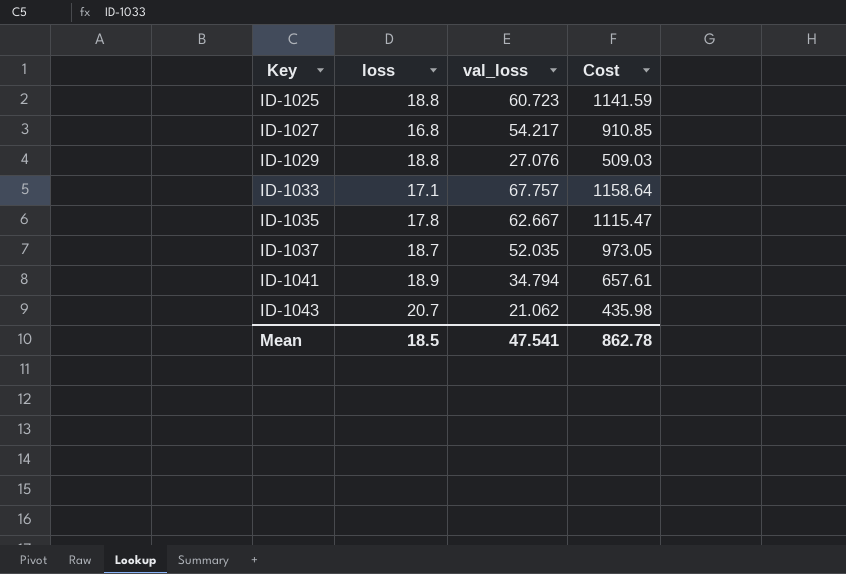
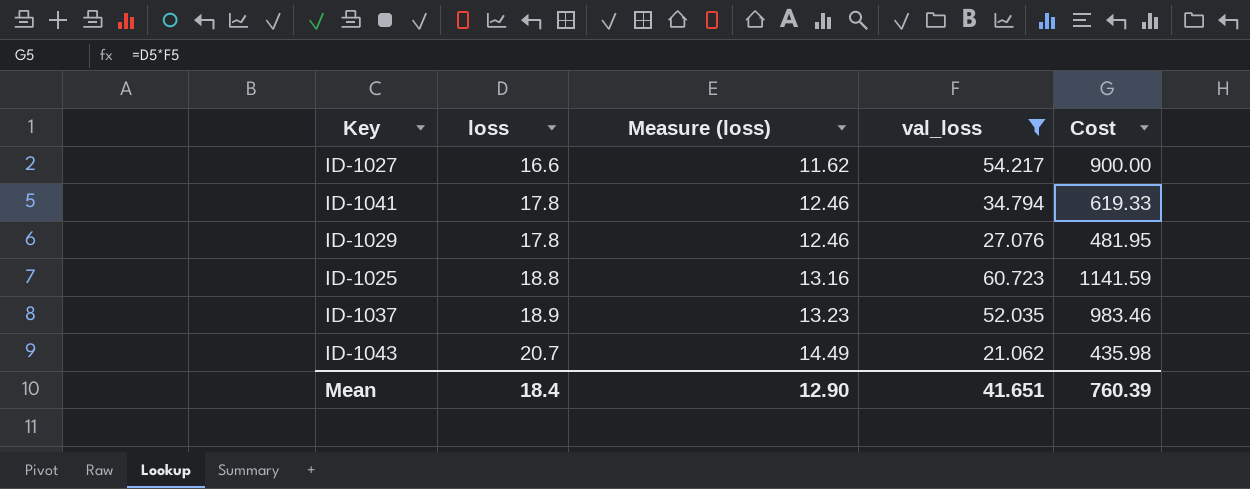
filter: none -> val_loss <= 60.723
row order: Key ascending -> loss ascending
column Measure (loss) | formula: none -> [loss] * 0.7
ID-1027 | loss: 16.8 -> 16.6
ID-1027 | Cost: 910.85 -> 900.00
ID-1041 | loss: 18.9 -> 17.8
ID-1041 | Cost: 657.61 -> 619.33
ID-1029 | loss: 18.8 -> 17.8
ID-1029 | Cost: 509.03 -> 481.95
ID-1037 | loss: 18.7 -> 18.9
ID-1037 | Cost: 973.05 -> 983.46
Mean | loss: 18.5 -> 18.4
Mean | val_loss: 47.541 -> 41.651
Mean | Cost: 862.78 -> 760.39

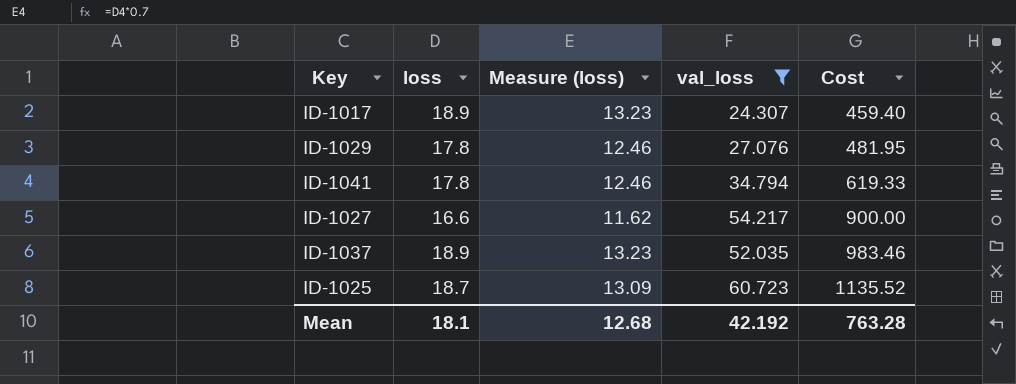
row order: loss ascending -> Cost ascending
row ID-1043: 20.7 | 14.49 | 21.062 | 435.98 -> none
row ID-1017: none -> 18.9 | 13.23 | 24.307 | 459.40
ID-1025 | loss: 18.8 -> 18.7
ID-1025 | Measure (loss): 13.16 -> 13.09
ID-1025 | Cost: 1141.59 -> 1135.52
Mean | loss: 18.4 -> 18.1
Mean | Measure (loss): 12.90 -> 12.68
Mean | val_loss: 41.651 -> 42.192
Mean | Cost: 760.39 -> 763.28

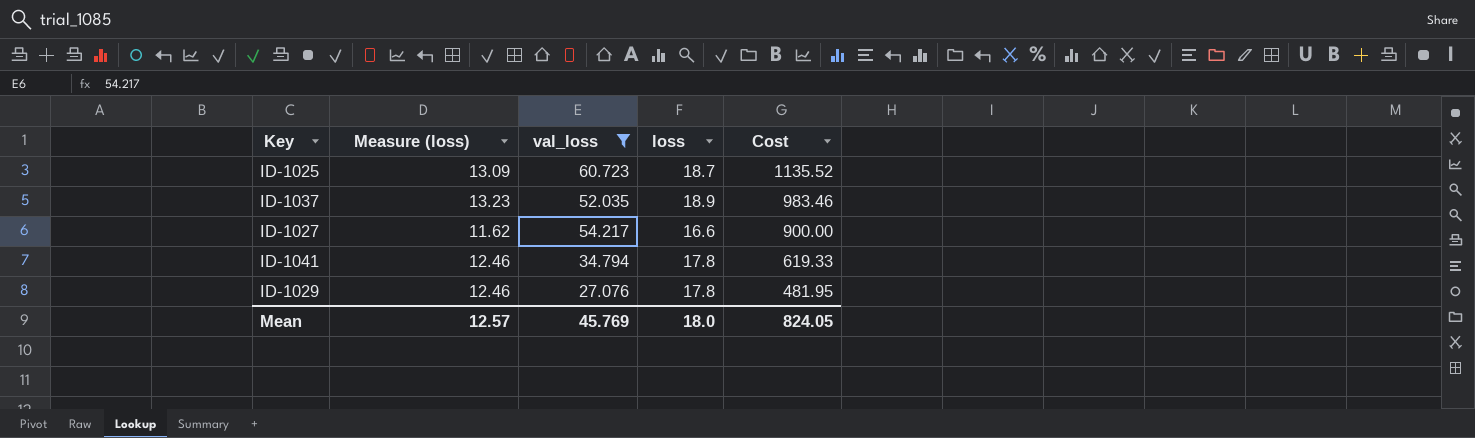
row order: Cost ascending -> Cost descending
column loss | position: 2 -> 4
row ID-1017: 18.9 | 13.23 | 24.307 | 459.40 -> none
Mean | Measure (loss): 12.68 -> 12.57
Mean | val_loss: 42.192 -> 45.769
Mean | loss: 18.1 -> 18.0
Mean | Cost: 763.28 -> 824.05

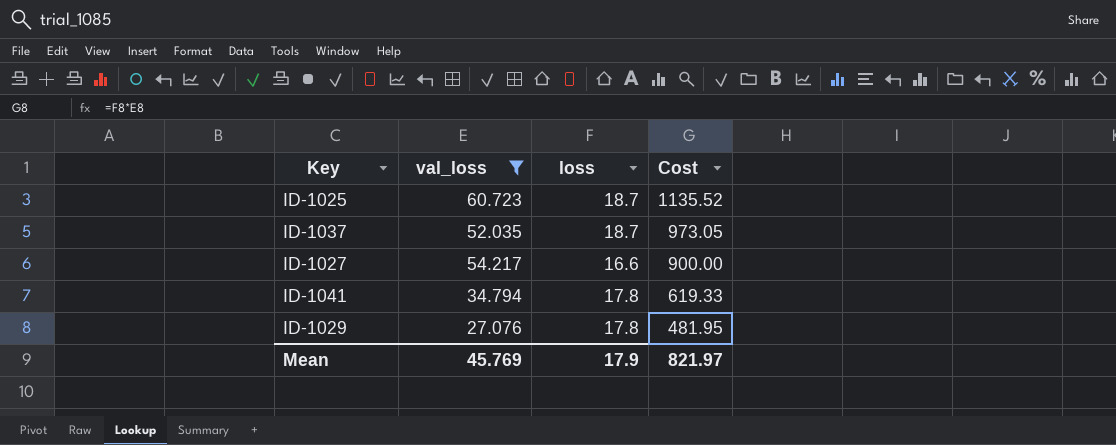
column Measure (loss) | formula: [loss] * 0.7 -> none
ID-1037 | loss: 18.9 -> 18.7
ID-1037 | Cost: 983.46 -> 973.05
Mean | loss: 18.0 -> 17.9
Mean | Cost: 824.05 -> 821.97

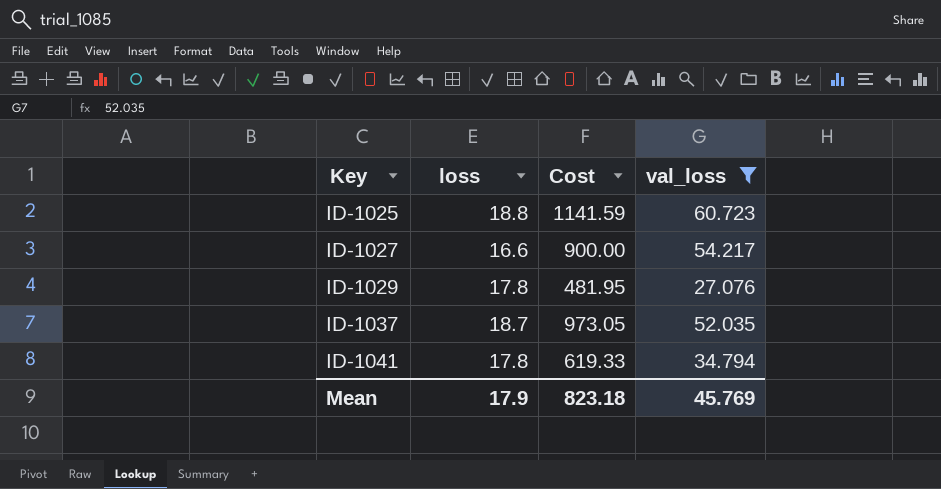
row order: Cost descending -> Key ascending
column val_loss | position: 2 -> 4
ID-1025 | loss: 18.7 -> 18.8
ID-1025 | Cost: 1135.52 -> 1141.59
Mean | Cost: 821.97 -> 823.18

